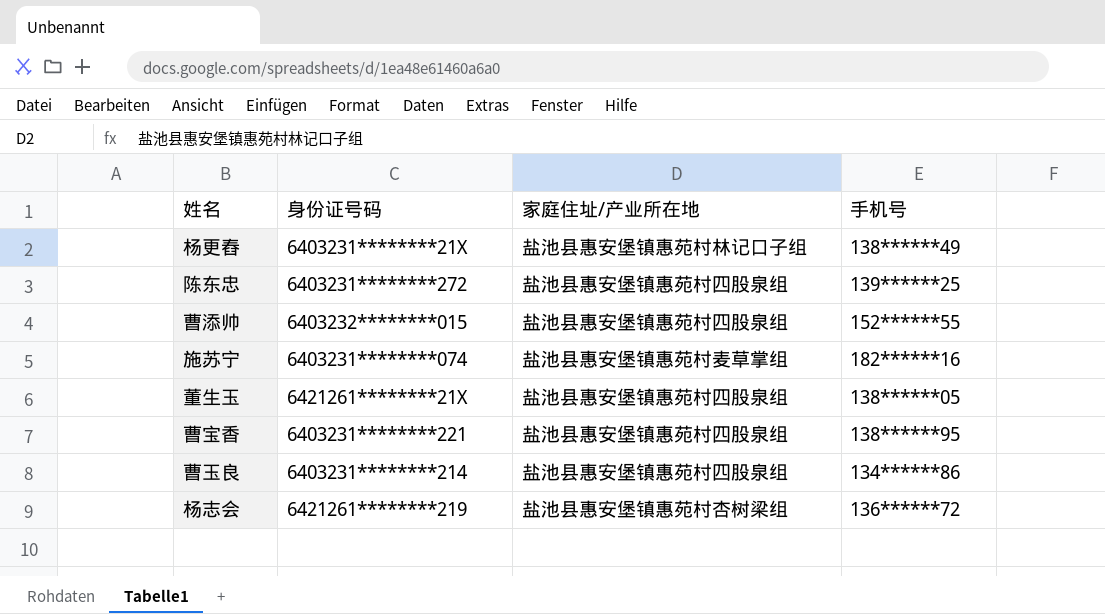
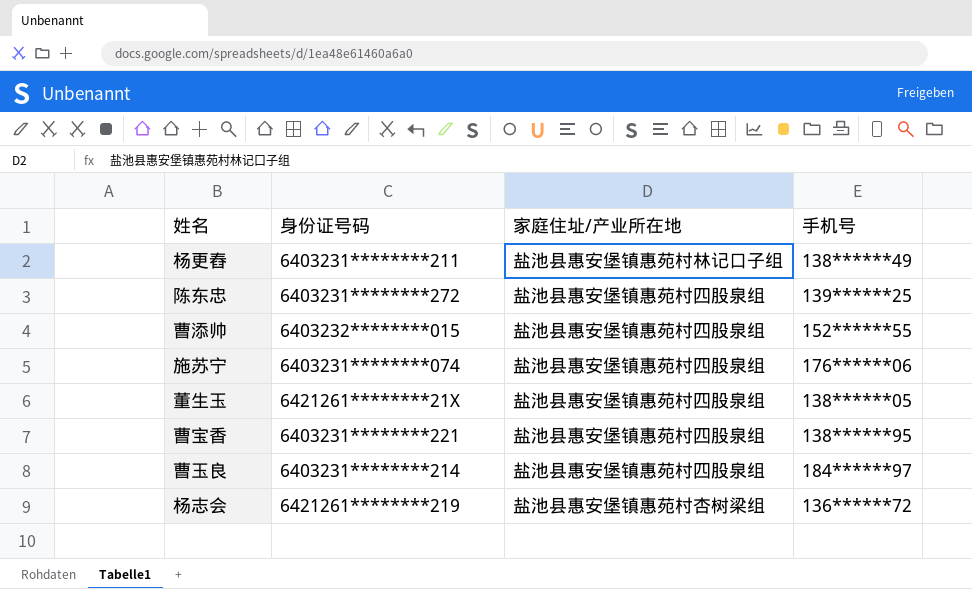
杨更舂 | 身份证号码: 6403231********21X -> 6403231********211
施苏宁 | 家庭住址/产业所在地: 盐池县惠安堡镇惠苑村麦草掌组 -> 盐池县惠安堡镇惠苑村四股泉组
施苏宁 | 手机号: 182******16 -> 176******06
曹玉良 | 手机号: 134******86 -> 184******97

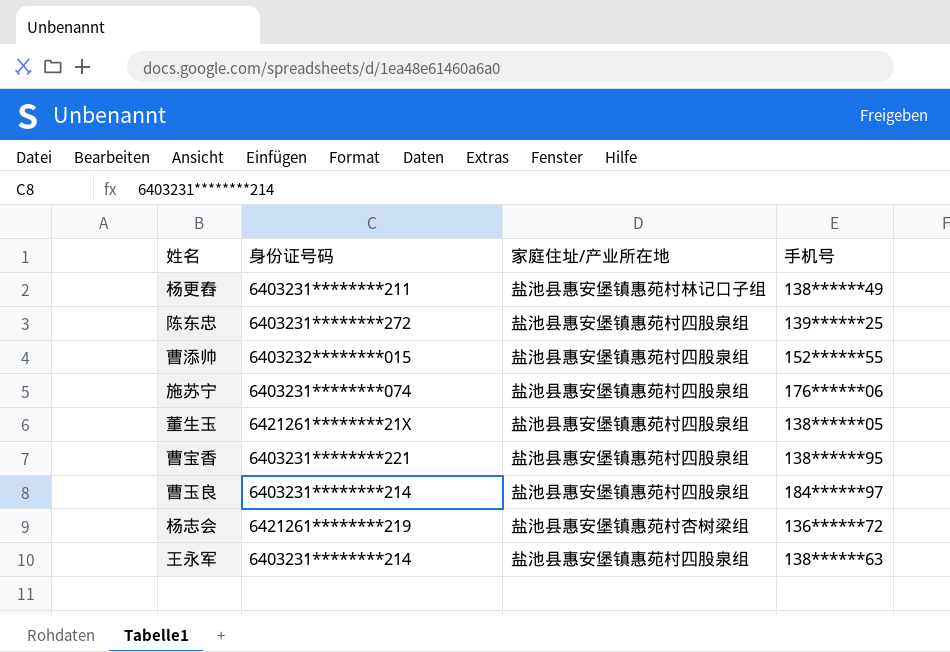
row 王永军: none -> 6403231********214 | 盐池县惠安堡镇惠苑村四股泉组 | 138******63

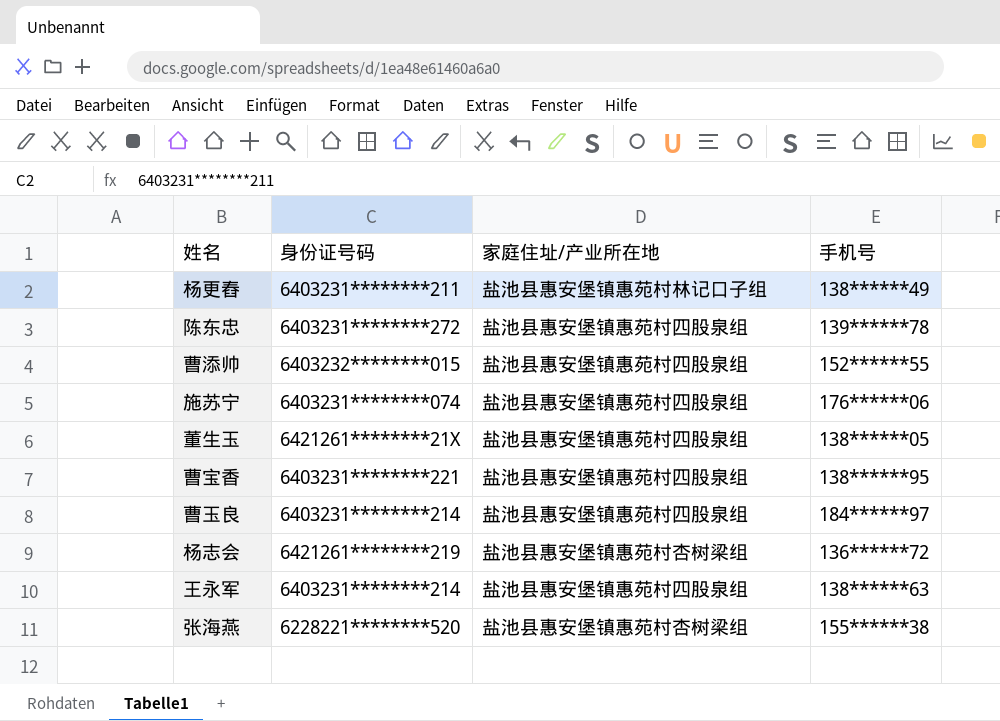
陈东忠 | 手机号: 139******25 -> 139******78
row 张海燕: none -> 6228221********520 | 盐池县惠安堡镇惠苑村杏树梁组 | 155******38

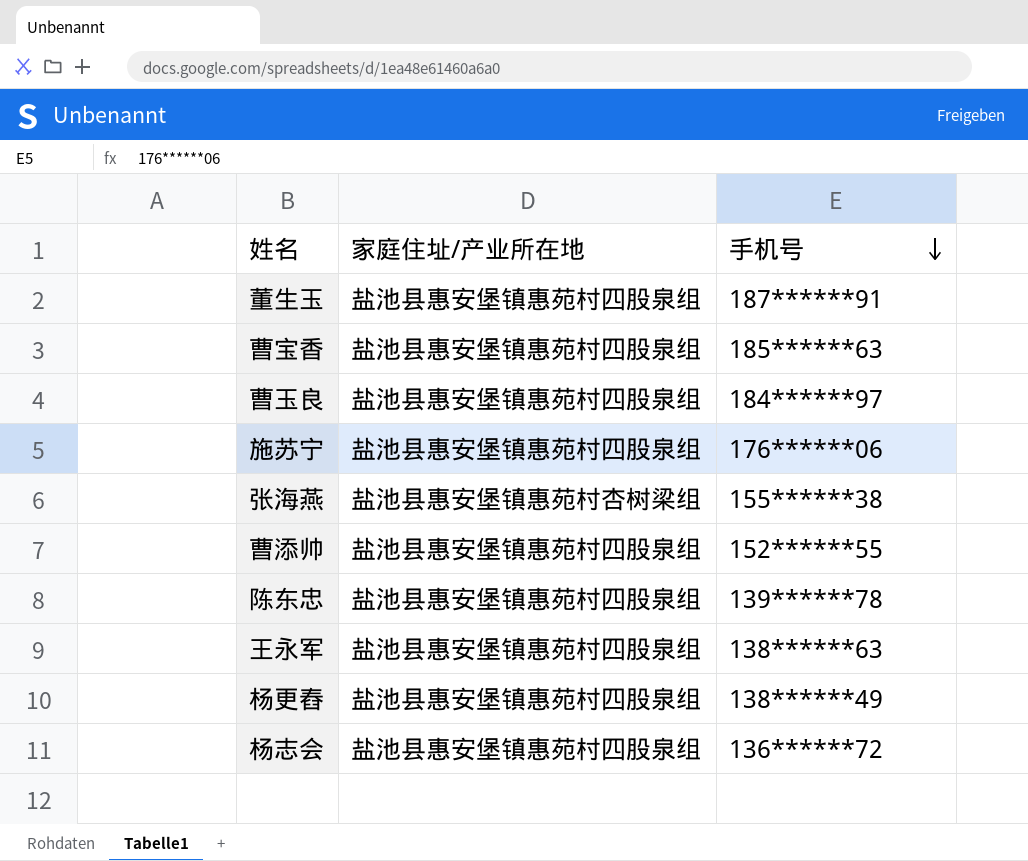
row order: none -> 手机号 descending
column 身份证号码 | position: 2 -> none
董生玉 | 手机号: 138******05 -> 187******91
曹宝香 | 手机号: 138******95 -> 185******63
杨更舂 | 家庭住址/产业所在地: 盐池县惠安堡镇惠苑村林记口子组 -> 盐池县惠安堡镇惠苑村四股泉组
杨志会 | 家庭住址/产业所在地: 盐池县惠安堡镇惠苑村杏树梁组 -> 盐池县惠安堡镇惠苑村四股泉组

